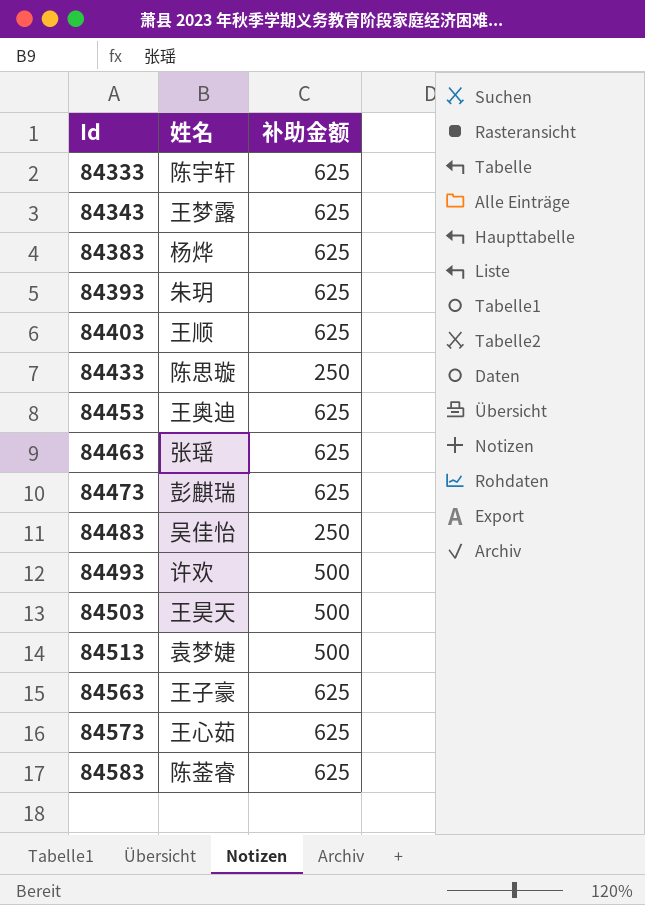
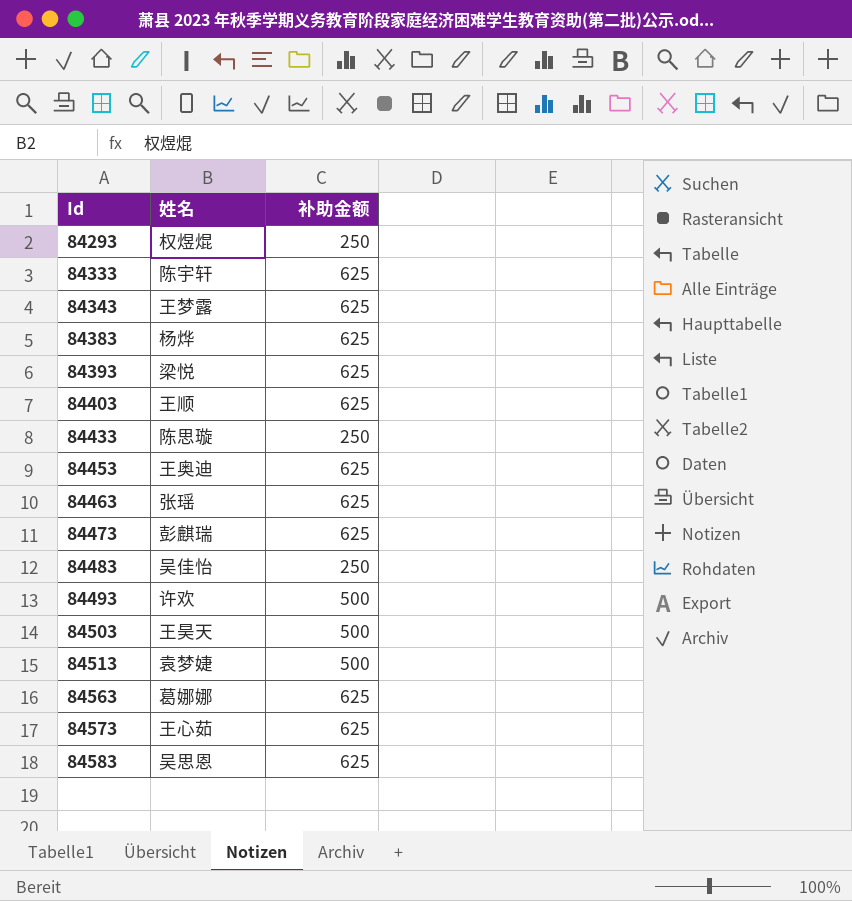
row 84293: none -> 权煜焜 | 250
84393 | 姓名: 朱玥 -> 梁悦
84563 | 姓名: 王子豪 -> 葛娜娜
84583 | 姓名: 陈菳睿 -> 吴思恩

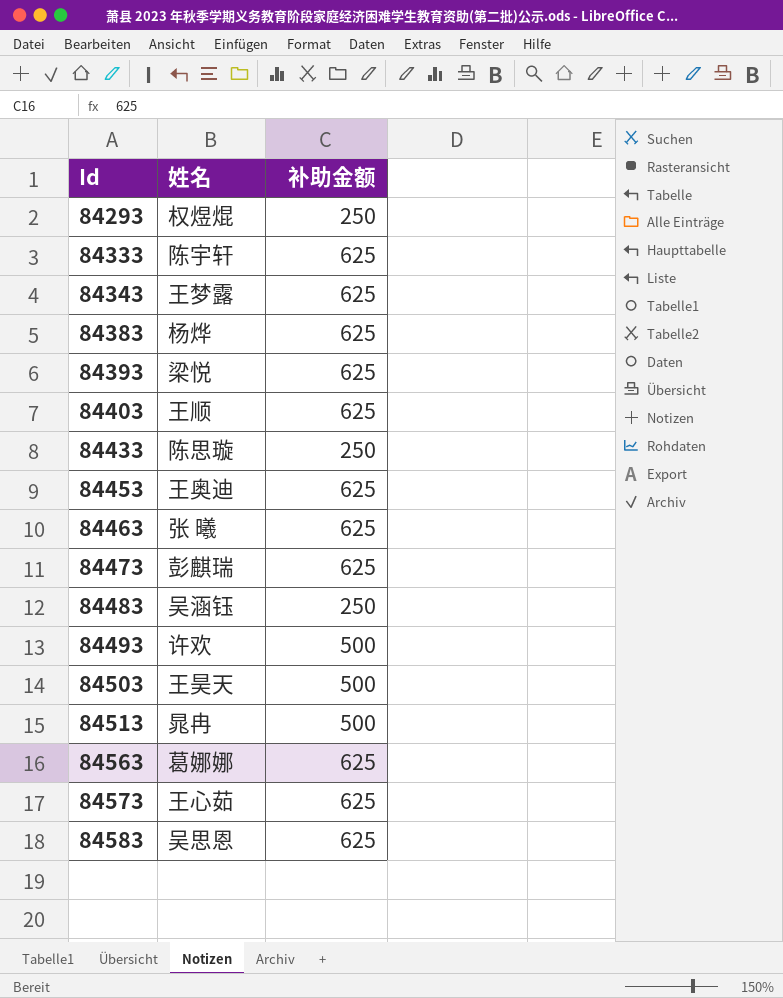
84463 | 姓名: 张瑶 -> 张 曦
84483 | 姓名: 吴佳怡 -> 吴涵钰
84513 | 姓名: 袁梦婕 -> 晁冉

